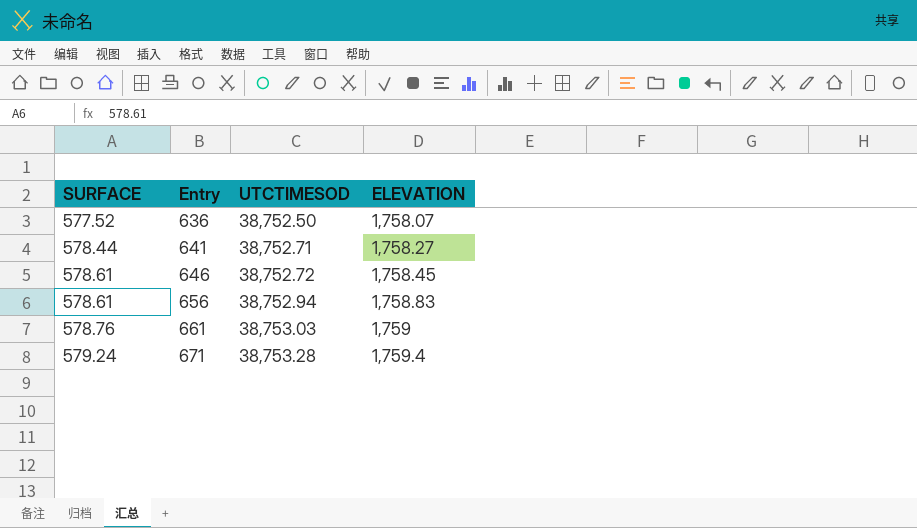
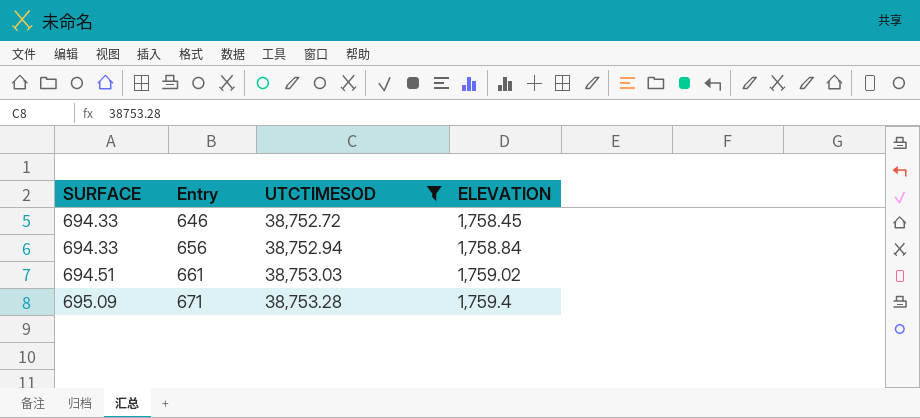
filter: none -> UTCTIMESOD >= 38,752.72
646 | SURFACE: 578.61 -> 694.33
656 | SURFACE: 578.61 -> 694.33
656 | ELEVATION: 1,758.83 -> 1,758.84
661 | SURFACE: 578.76 -> 694.51
661 | ELEVATION: 1,759 -> 1,759.02
671 | SURFACE: 579.24 -> 695.09

